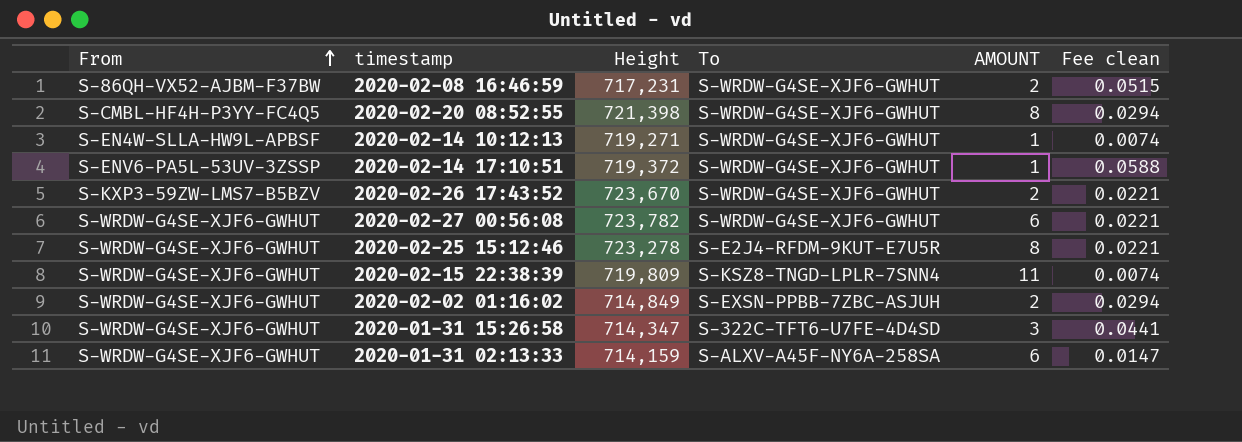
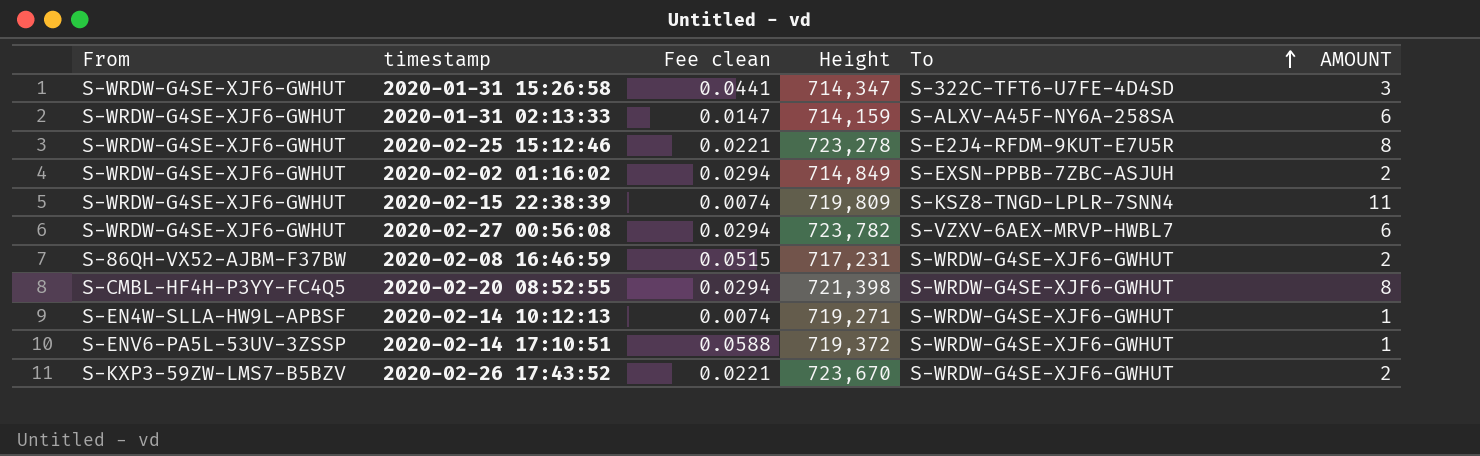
row order: From ascending -> To ascending
column Fee clean | position: 6 -> 3
2020-02-27 00:56:08 | Fee clean: 0.0221 -> 0.0294
2020-02-27 00:56:08 | To: S-WRDW-G4SE-XJF6-GWHUT -> S-VZXV-6AEX-MRVP-HWBL7

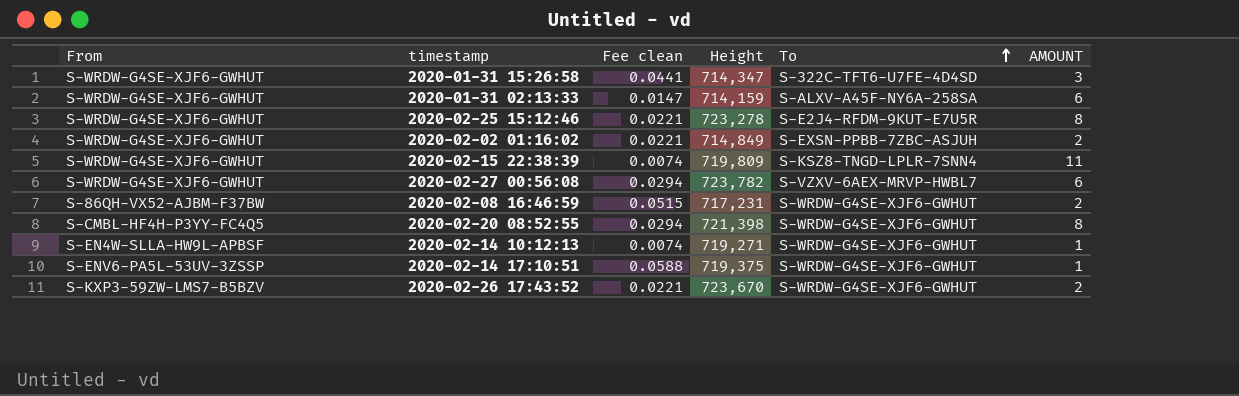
2020-02-02 01:16:02 | Fee clean: 0.0294 -> 0.0221
2020-02-14 17:10:51 | Height: 719,372 -> 719,375

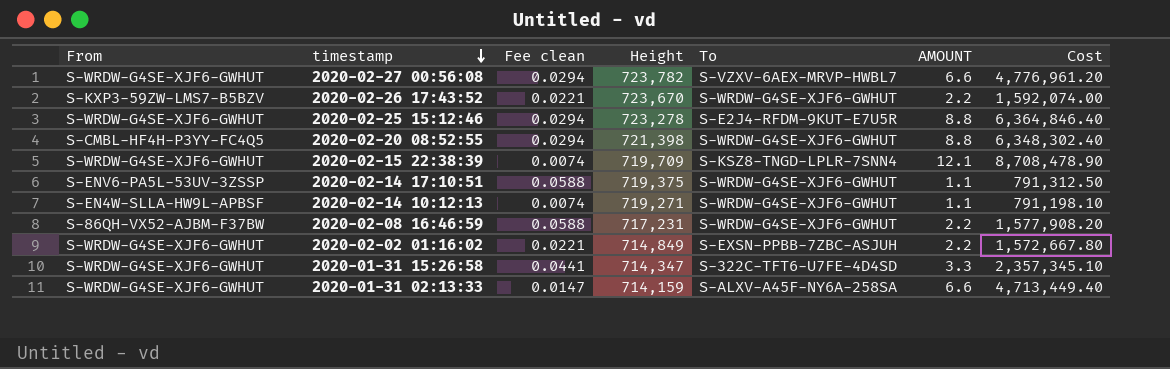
row order: To ascending -> timestamp descending
column Cost | formula: none -> [Height] * [AMOUNT]
2020-02-27 00:56:08 | AMOUNT: 6 -> 6.6
2020-02-26 17:43:52 | AMOUNT: 2 -> 2.2
2020-02-25 15:12:46 | Fee clean: 0.0221 -> 0.0294
2020-02-25 15:12:46 | AMOUNT: 8 -> 8.8
2020-02-20 08:52:55 | AMOUNT: 8 -> 8.8
2020-02-15 22:38:39 | Height: 719,809 -> 719,709
2020-02-15 22:38:39 | AMOUNT: 11 -> 12.1
2020-02-14 17:10:51 | AMOUNT: 1 -> 1.1
2020-02-14 10:12:13 | AMOUNT: 1 -> 1.1
2020-02-08 16:46:59 | Fee clean: 0.0515 -> 0.0588
2020-02-08 16:46:59 | AMOUNT: 2 -> 2.2
2020-02-02 01:16:02 | AMOUNT: 2 -> 2.2
2020-01-31 15:26:58 | AMOUNT: 3 -> 3.3
2020-01-31 02:13:33 | AMOUNT: 6 -> 6.6

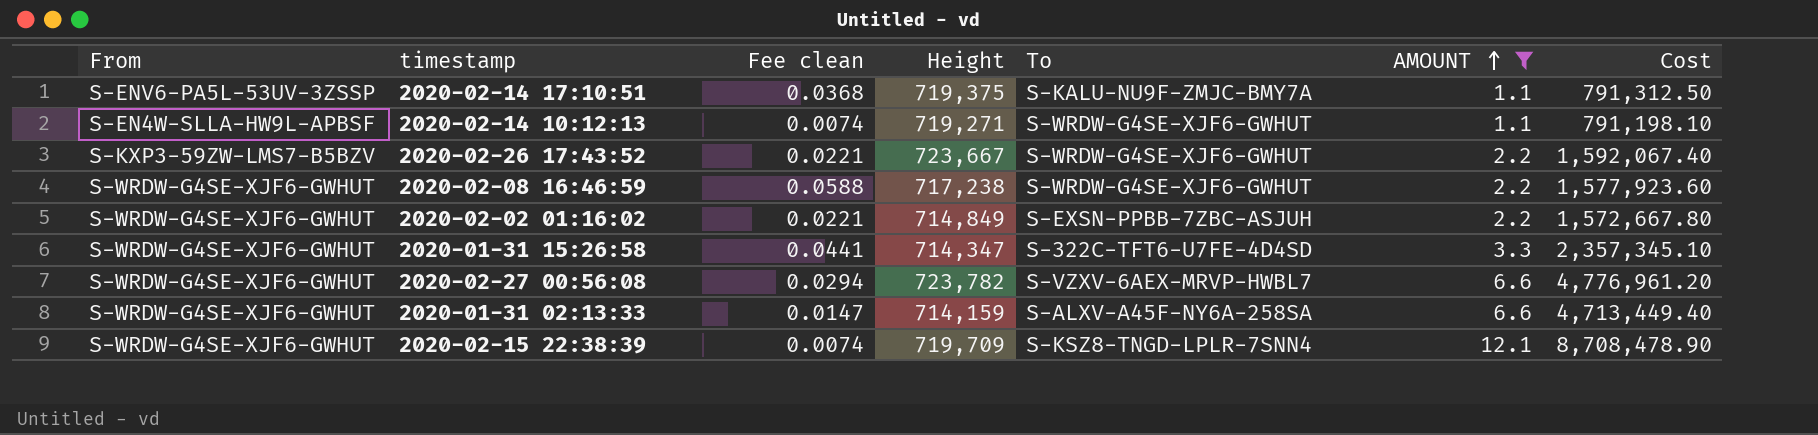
filter: none -> AMOUNT != 8.8
row order: timestamp descending -> AMOUNT ascending
2020-02-14 17:10:51 | Fee clean: 0.0588 -> 0.0368
2020-02-14 17:10:51 | To: S-WRDW-G4SE-XJF6-GWHUT -> S-KALU-NU9F-ZMJC-BMY7A
2020-02-26 17:43:52 | Height: 723,670 -> 723,667
2020-02-26 17:43:52 | Cost: 1,592,074.00 -> 1,592,067.40
2020-02-08 16:46:59 | From: S-86QH-VX52-AJBM-F37BW -> S-WRDW-G4SE-XJF6-GWHUT
2020-02-08 16:46:59 | Height: 717,231 -> 717,238
2020-02-08 16:46:59 | Cost: 1,577,908.20 -> 1,577,923.60

